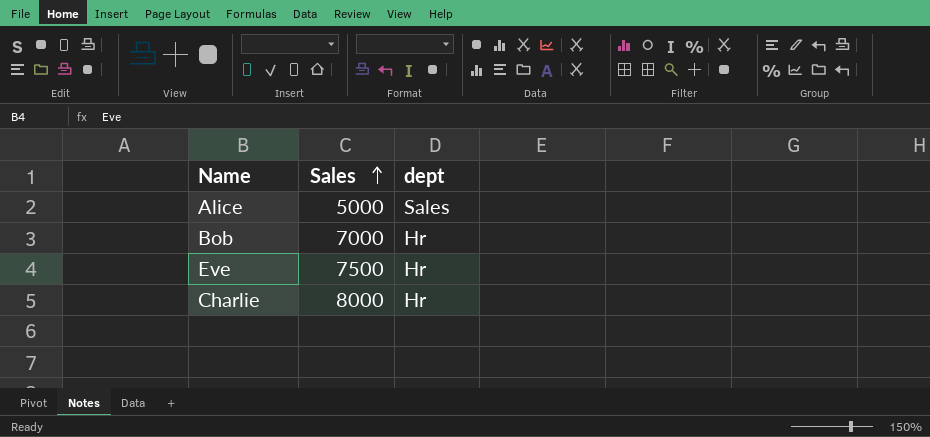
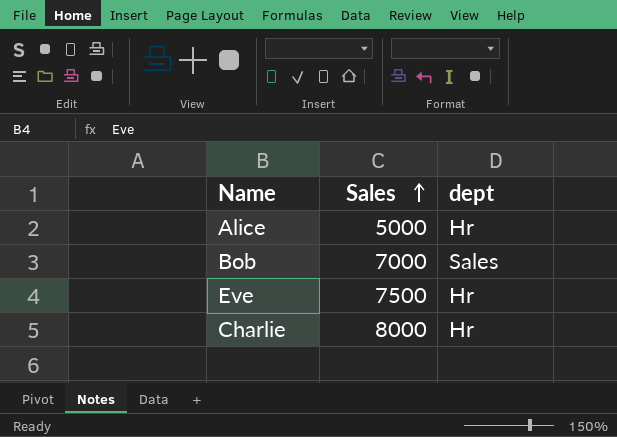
Alice | dept: Sales -> Hr
Bob | dept: Hr -> Sales

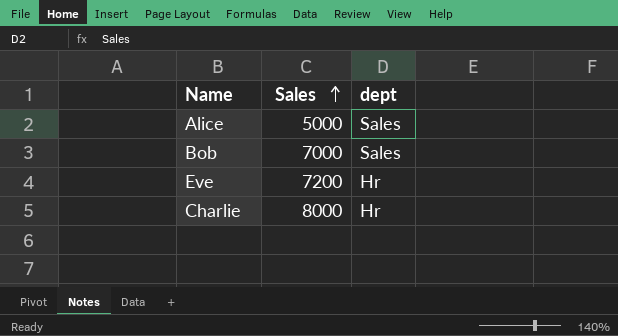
Alice | dept: Hr -> Sales
Eve | Sales: 7500 -> 7200

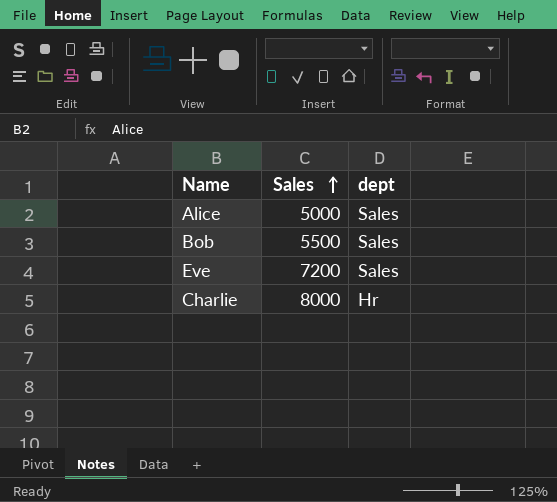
Bob | Sales: 7000 -> 5500
Eve | dept: Hr -> Sales

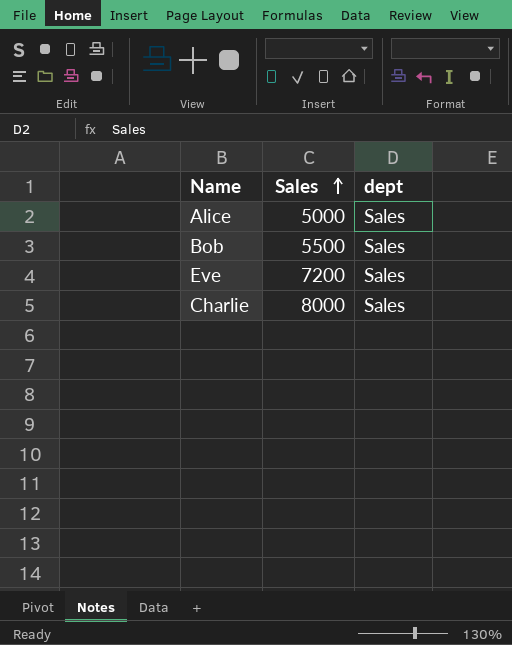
Charlie | dept: Hr -> Sales

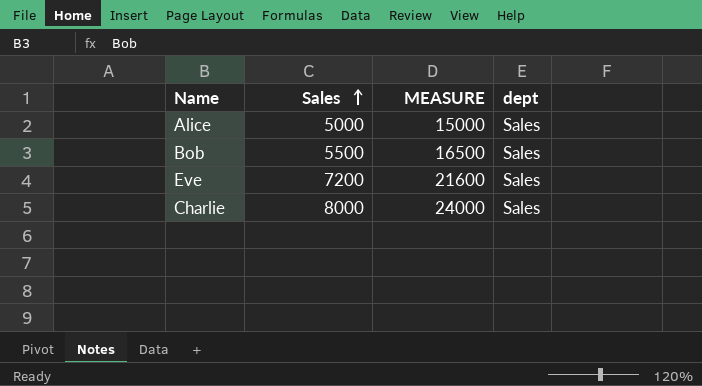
column MEASURE | formula: none -> [Sales] * 3

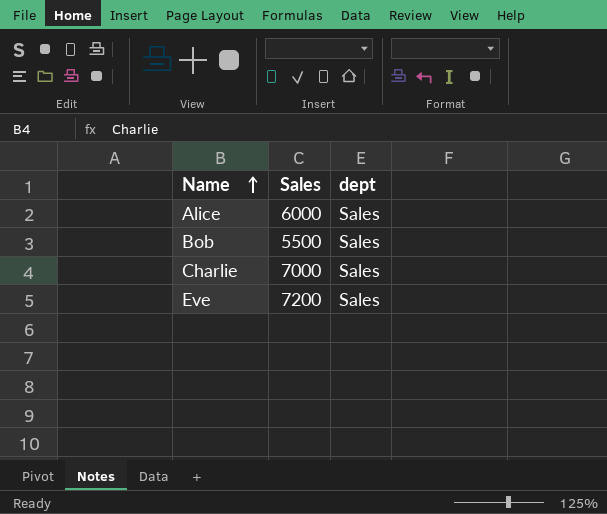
row order: Sales ascending -> Name ascending
column MEASURE | formula: [Sales] * 3 -> none
Alice | Sales: 5000 -> 6000
Charlie | Sales: 8000 -> 7000

